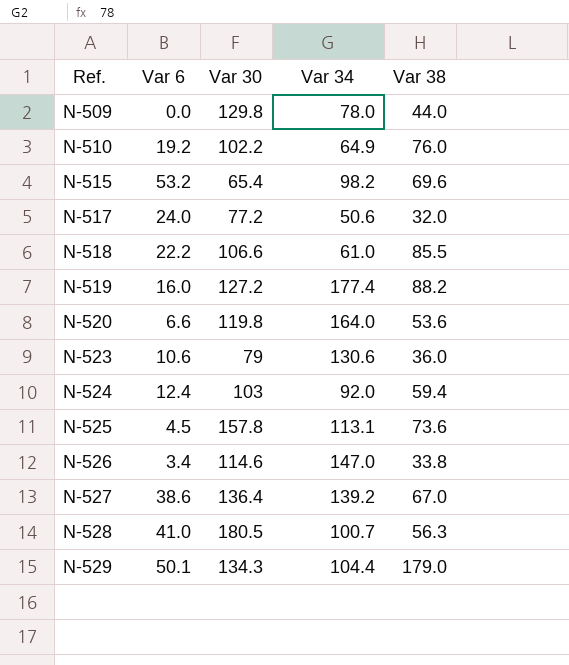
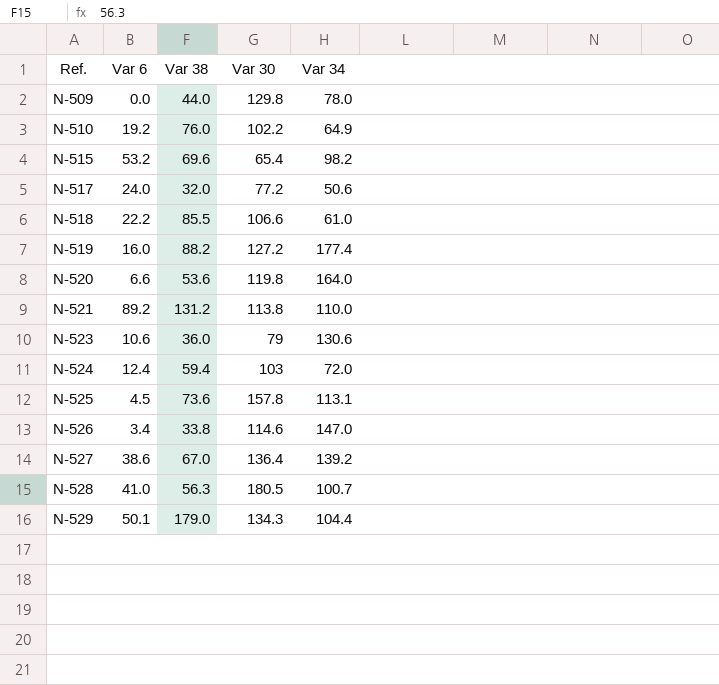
column Var 38 | position: 5 -> 3
row N-521: none -> 89.2 | 131.2 | 113.8 | 110.0
N-524 | Var 34: 92.0 -> 72.0

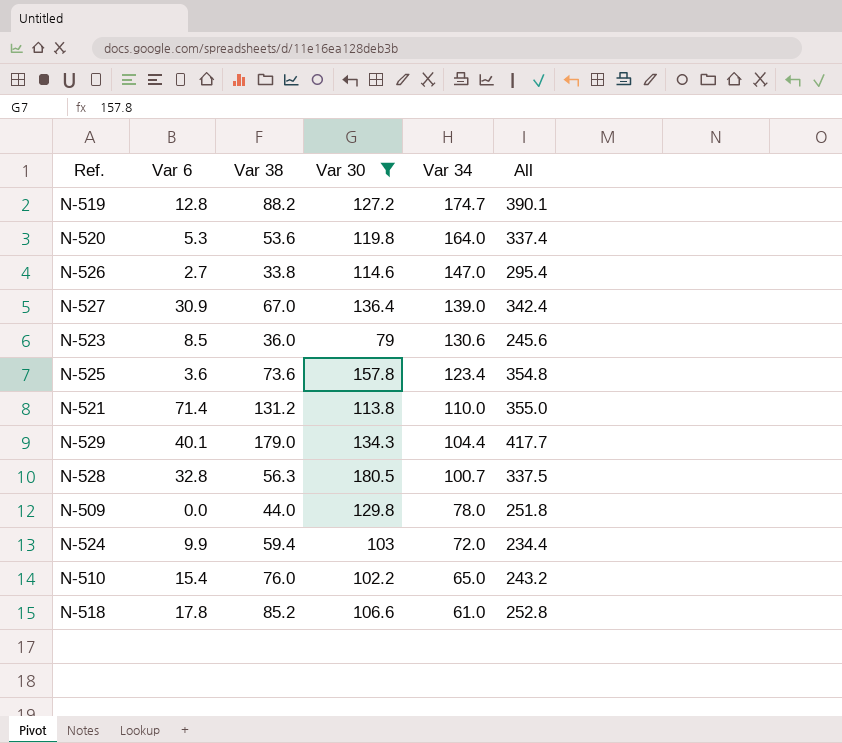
filter: none -> Var 30 >= 79
row order: Ref. ascending -> Var 34 descending
column All | formula: none -> [Var 38] + [Var 30] + [Var 34]
N-519 | Var 6: 16.0 -> 12.8
N-519 | Var 34: 177.4 -> 174.7
N-520 | Var 6: 6.6 -> 5.3
N-526 | Var 6: 3.4 -> 2.7
N-527 | Var 6: 38.6 -> 30.9
N-527 | Var 34: 139.2 -> 139.0
N-523 | Var 6: 10.6 -> 8.5
N-525 | Var 6: 4.5 -> 3.6
N-525 | Var 34: 113.1 -> 123.4
N-521 | Var 6: 89.2 -> 71.4
N-529 | Var 6: 50.1 -> 40.1
N-528 | Var 6: 41.0 -> 32.8
N-524 | Var 6: 12.4 -> 9.9
N-510 | Var 6: 19.2 -> 15.4
N-510 | Var 34: 64.9 -> 65.0
N-518 | Var 6: 22.2 -> 17.8
N-518 | Var 38: 85.5 -> 85.2

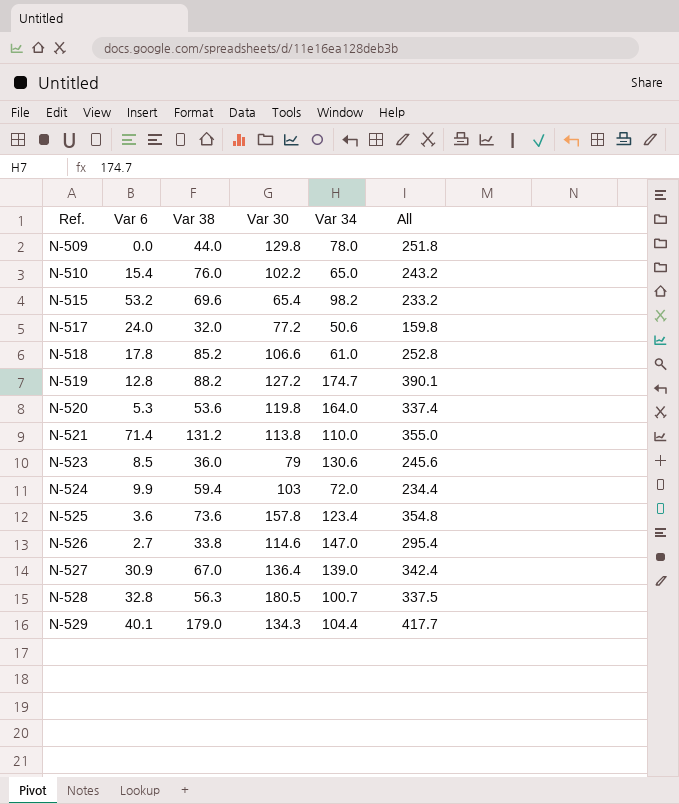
filter: Var 30 >= 79 -> none
row order: Var 34 descending -> Ref. ascending

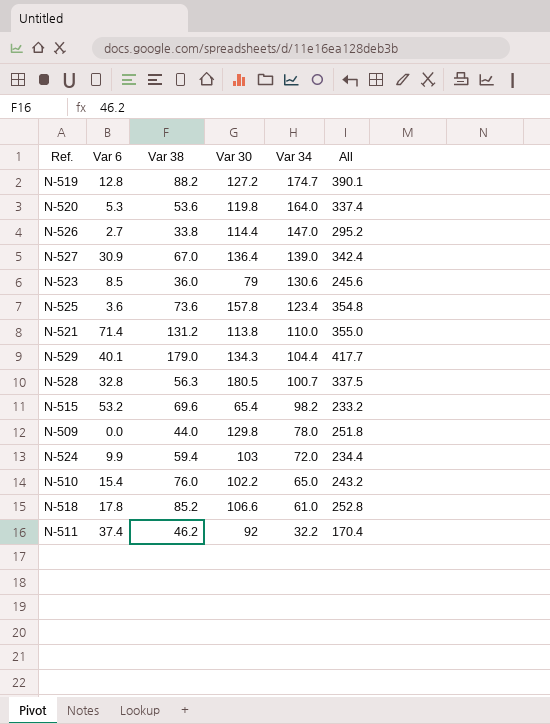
row order: Ref. ascending -> Var 34 descending
row N-517: 24.0 | 32.0 | 77.2 | 50.6 | 159.8 -> none
N-526 | Var 30: 114.6 -> 114.4
N-526 | All: 295.4 -> 295.2
row N-511: none -> 37.4 | 46.2 | 92 | 32.2 | 170.4

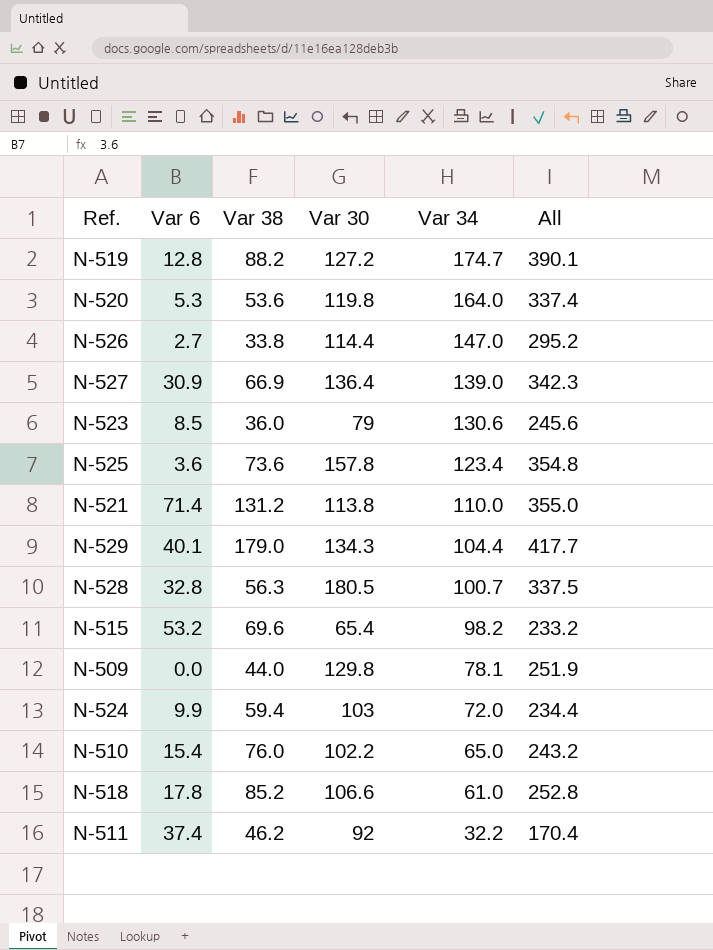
N-527 | Var 38: 67.0 -> 66.9
N-527 | All: 342.4 -> 342.3
N-509 | Var 34: 78.0 -> 78.1
N-509 | All: 251.8 -> 251.9

